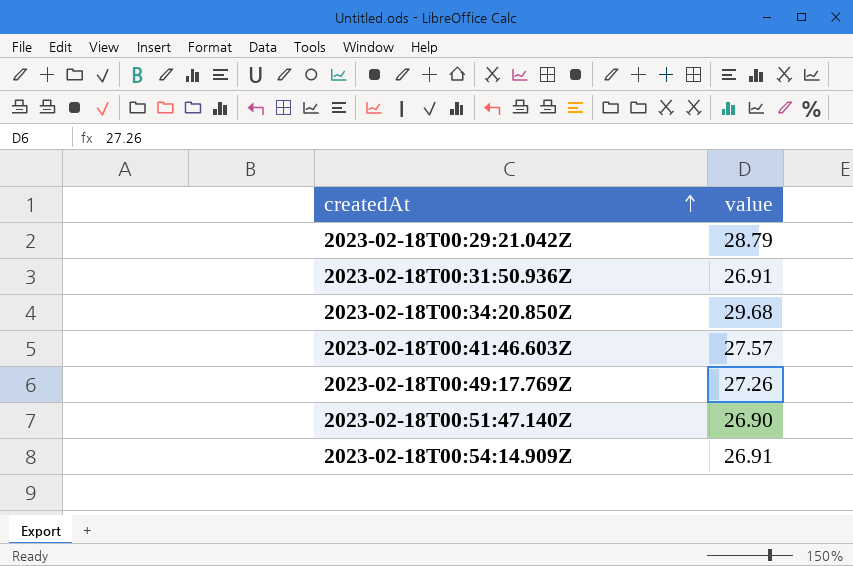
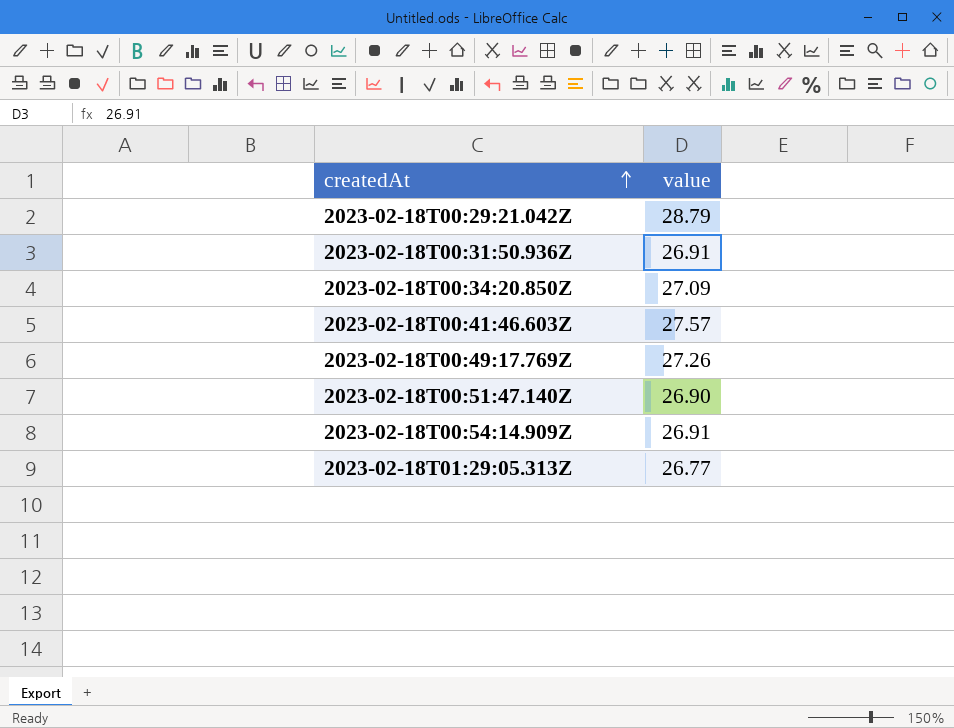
2023-02-18T00:34:20.850Z | value: 29.68 -> 27.09
row 2023-02-18T01:29:05.313Z: none -> 26.77

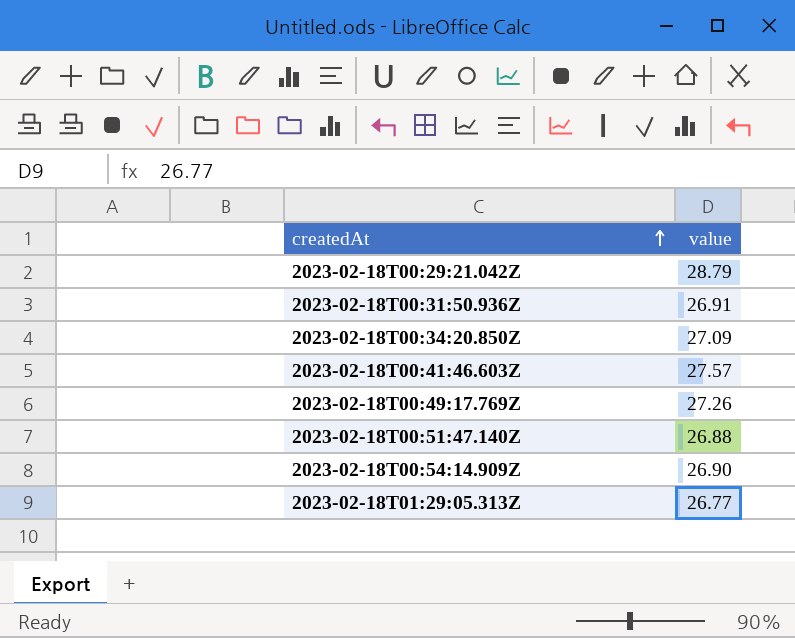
2023-02-18T00:51:47.140Z | value: 26.90 -> 26.88
2023-02-18T00:54:14.909Z | value: 26.91 -> 26.90

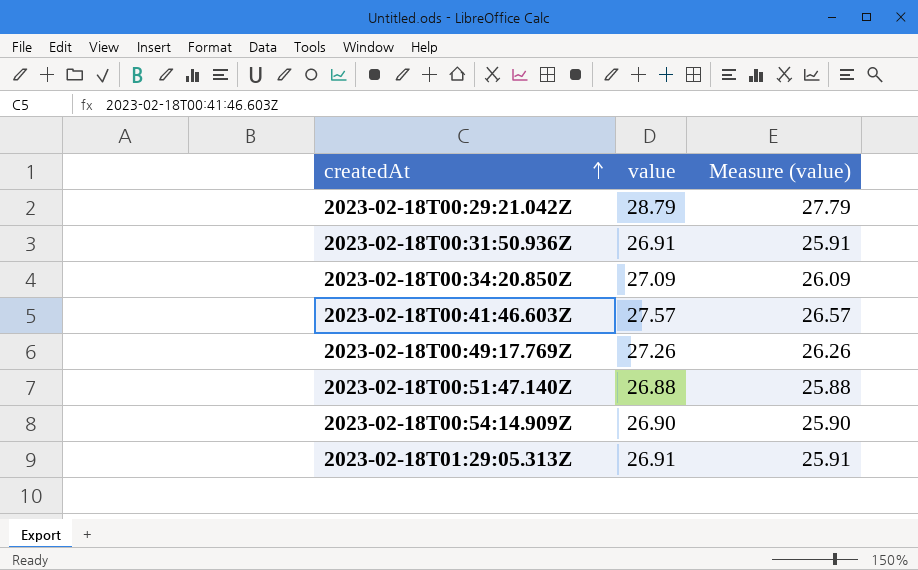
column Measure (value) | formula: none -> [value] - 1
2023-02-18T01:29:05.313Z | value: 26.77 -> 26.91

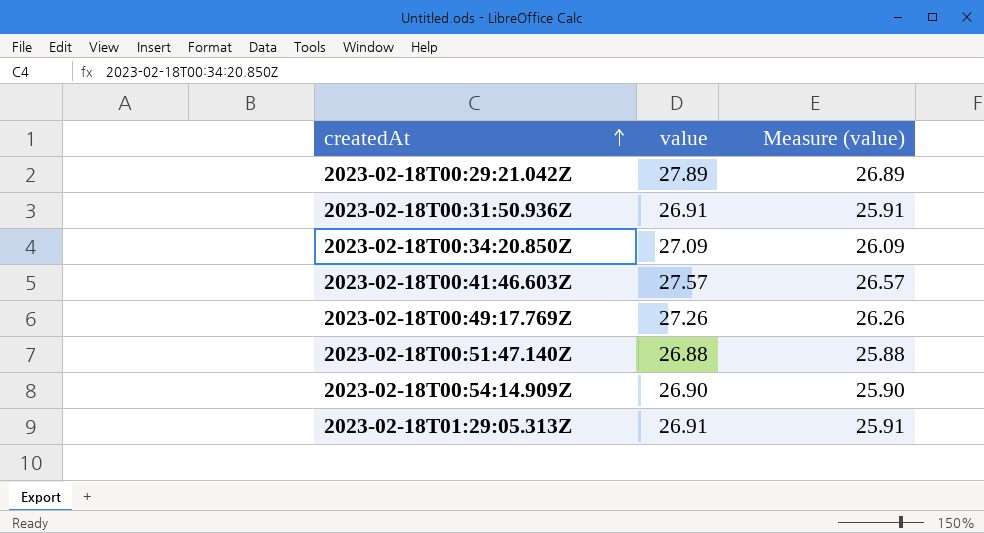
2023-02-18T00:29:21.042Z | value: 28.79 -> 27.89
2023-02-18T00:29:21.042Z | Measure (value): 27.79 -> 26.89

